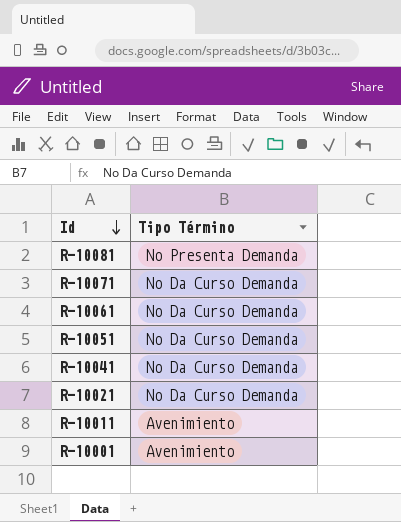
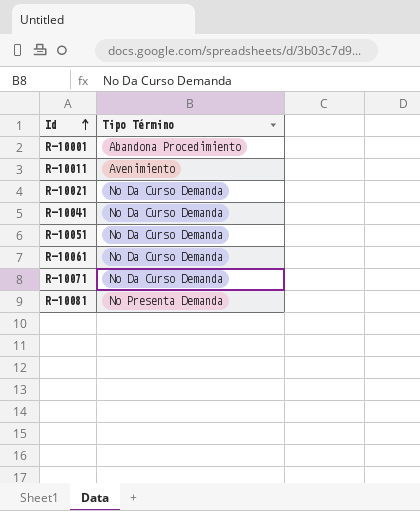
row order: Id descending -> Id ascending
R-10001 | Tipo Término: Avenimiento -> Abandona Procedimiento

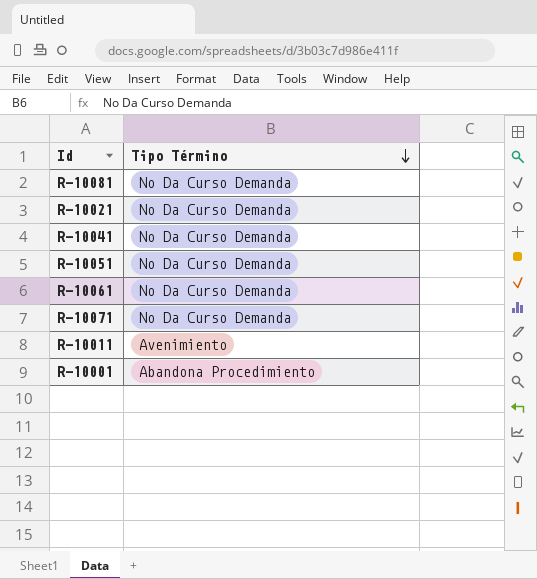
row order: Id ascending -> Tipo Término descending
R-10081 | Tipo Término: No Presenta Demanda -> No Da Curso Demanda

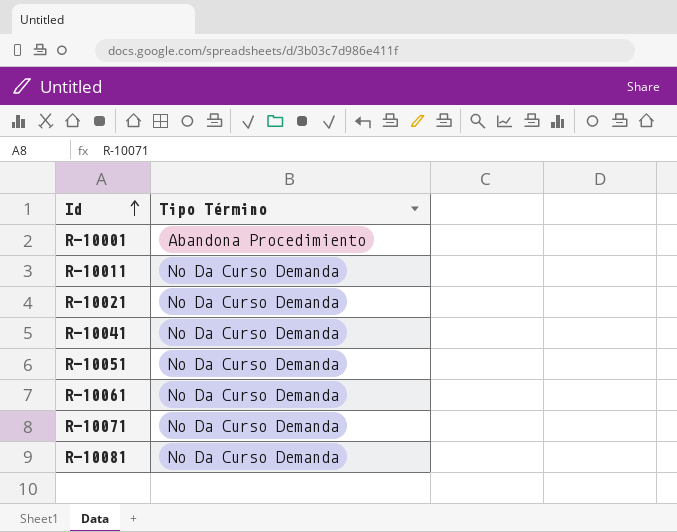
row order: Tipo Término descending -> Id ascending
R-10011 | Tipo Término: Avenimiento -> No Da Curso Demanda

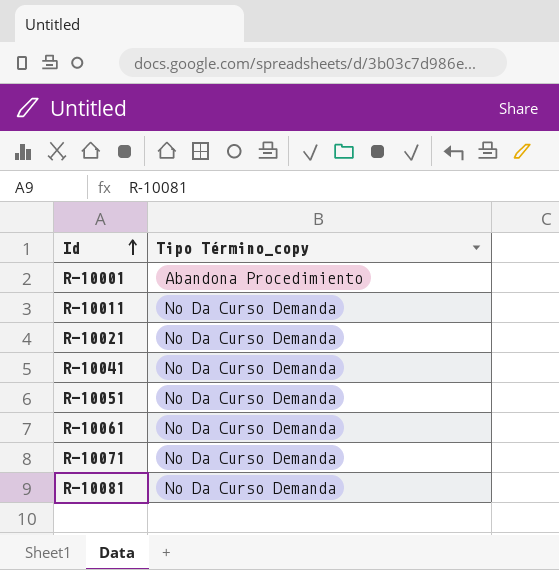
column name: Tipo Término -> Tipo Término_copy

